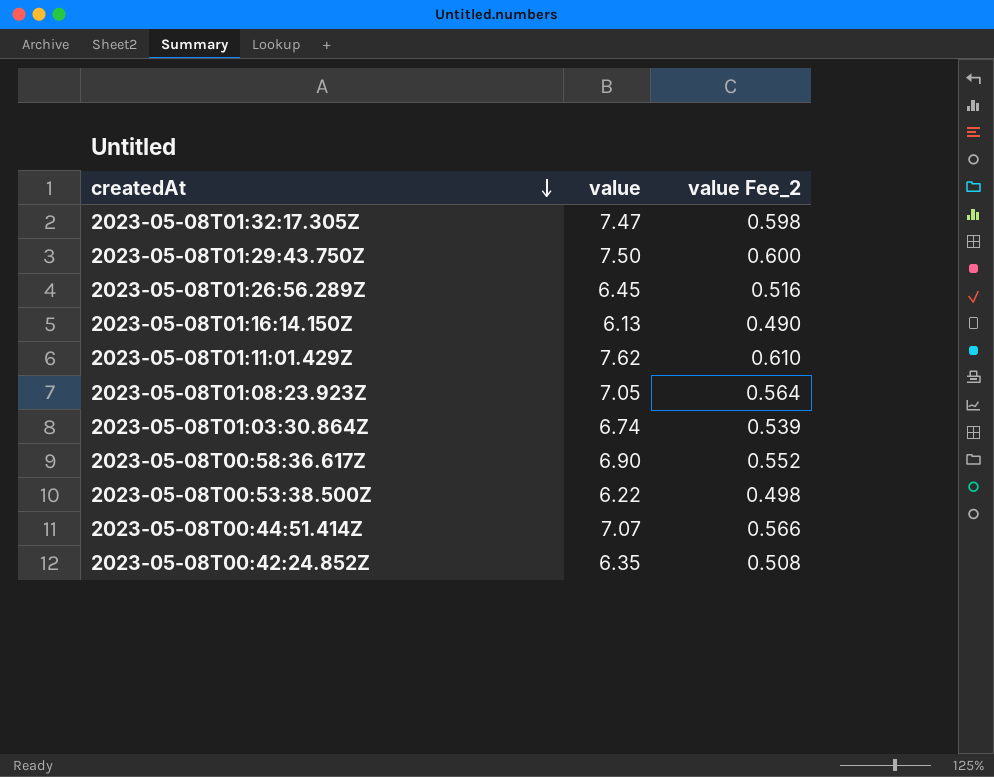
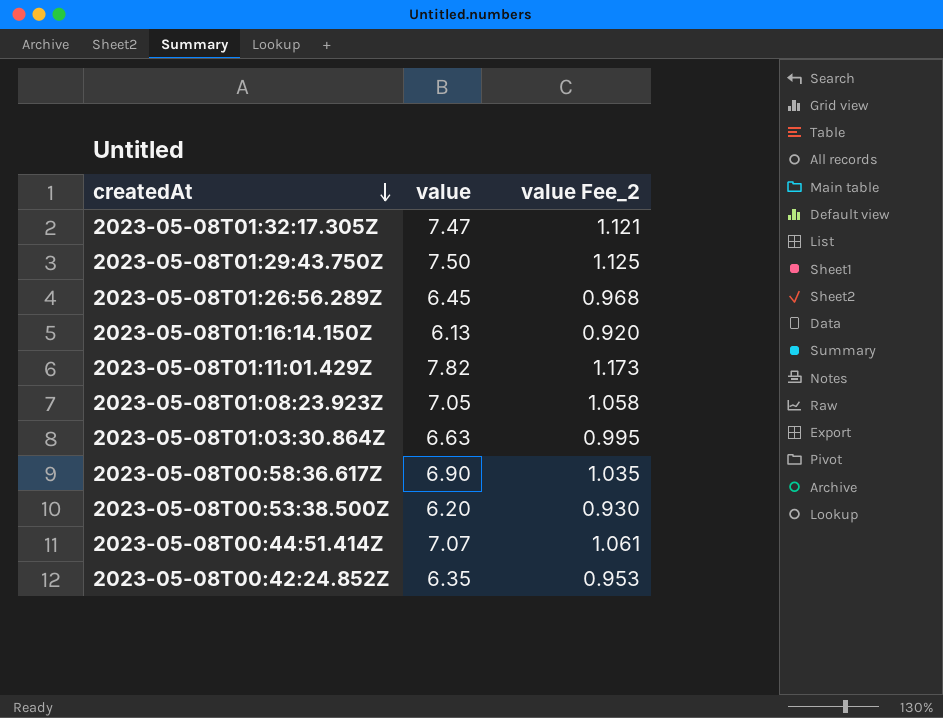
column value Fee_2 | formula: [value] * 0.08 -> [value] * 0.15
2023-05-08T01:11:01.429Z | value: 7.62 -> 7.82
2023-05-08T01:03:30.864Z | value: 6.74 -> 6.63
2023-05-08T00:53:38.500Z | value: 6.22 -> 6.20

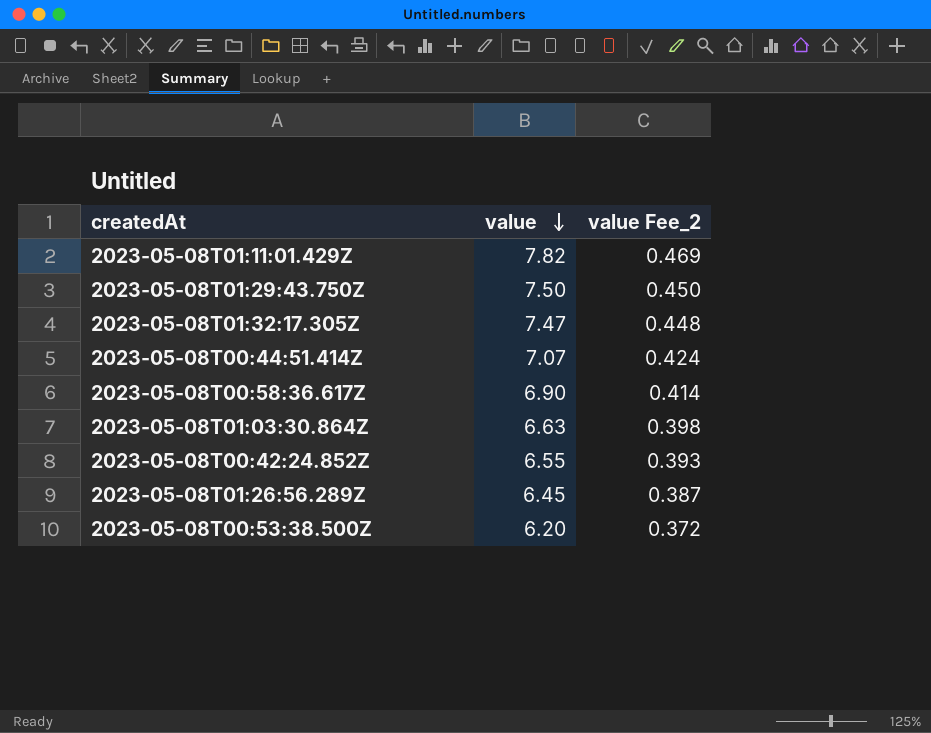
row order: createdAt descending -> value descending
column value Fee_2 | formula: [value] * 0.15 -> [value] * 0.06
row 2023-05-08T01:16:14.150Z: 6.13 | 0.920 -> none
row 2023-05-08T01:08:23.923Z: 7.05 | 1.058 -> none
2023-05-08T00:42:24.852Z | value: 6.35 -> 6.55

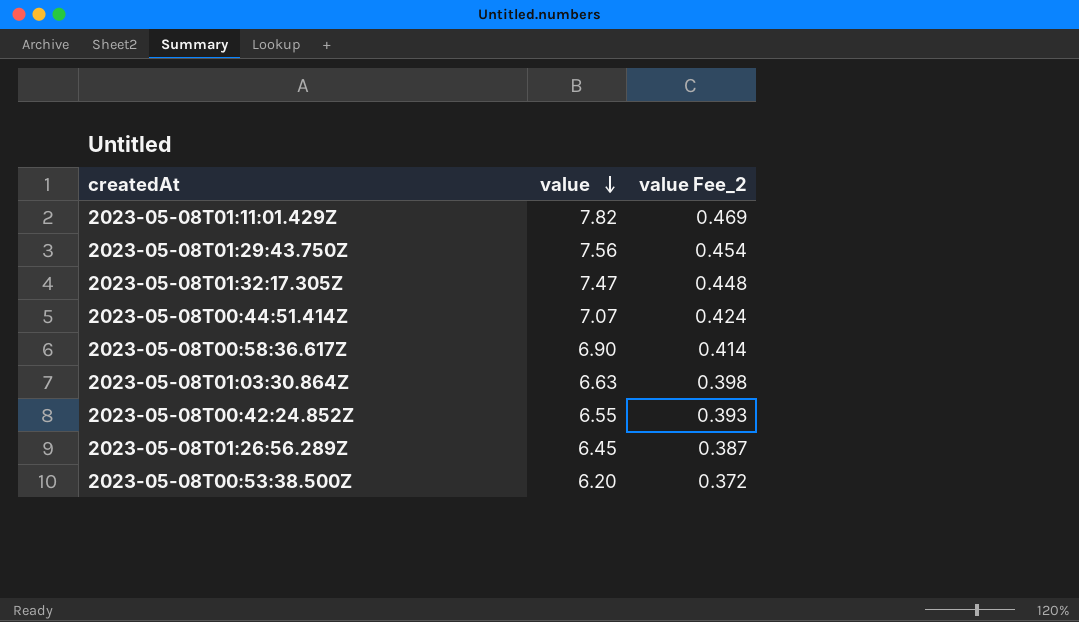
2023-05-08T01:29:43.750Z | value: 7.50 -> 7.56
2023-05-08T01:29:43.750Z | value Fee_2: 0.450 -> 0.454

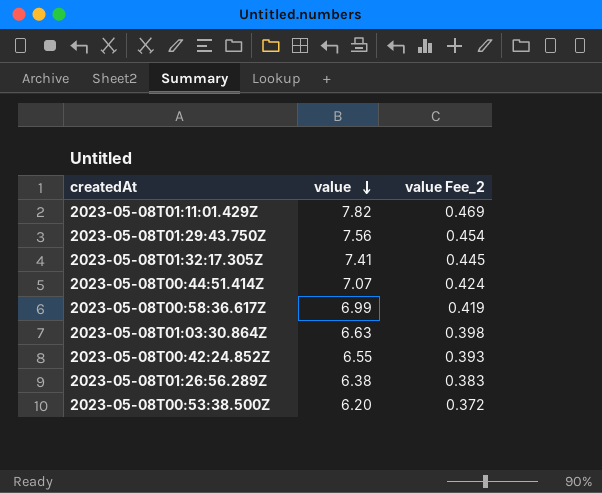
2023-05-08T01:32:17.305Z | value: 7.47 -> 7.41
2023-05-08T01:32:17.305Z | value Fee_2: 0.448 -> 0.445
2023-05-08T00:58:36.617Z | value: 6.90 -> 6.99
2023-05-08T00:58:36.617Z | value Fee_2: 0.414 -> 0.419
2023-05-08T01:26:56.289Z | value: 6.45 -> 6.38
2023-05-08T01:26:56.289Z | value Fee_2: 0.387 -> 0.383

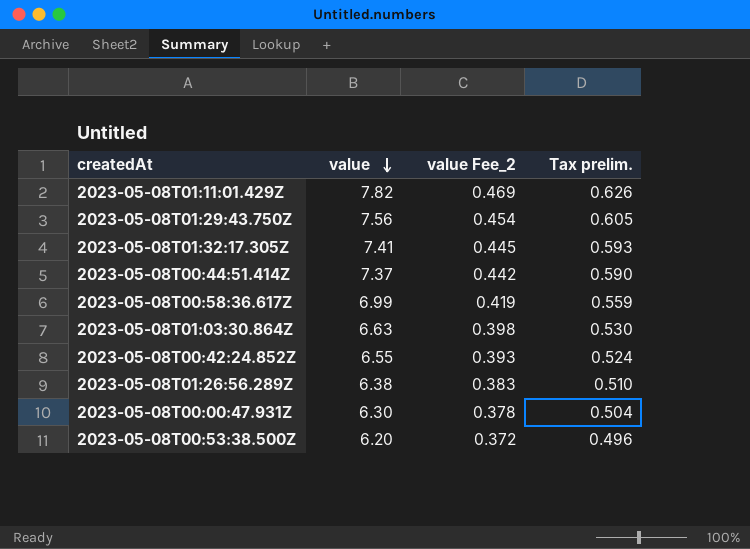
column Tax prelim. | formula: none -> [value] * 0.08
2023-05-08T00:44:51.414Z | value: 7.07 -> 7.37
2023-05-08T00:44:51.414Z | value Fee_2: 0.424 -> 0.442
row 2023-05-08T00:00:47.931Z: none -> 6.30 | 0.378 | 0.504

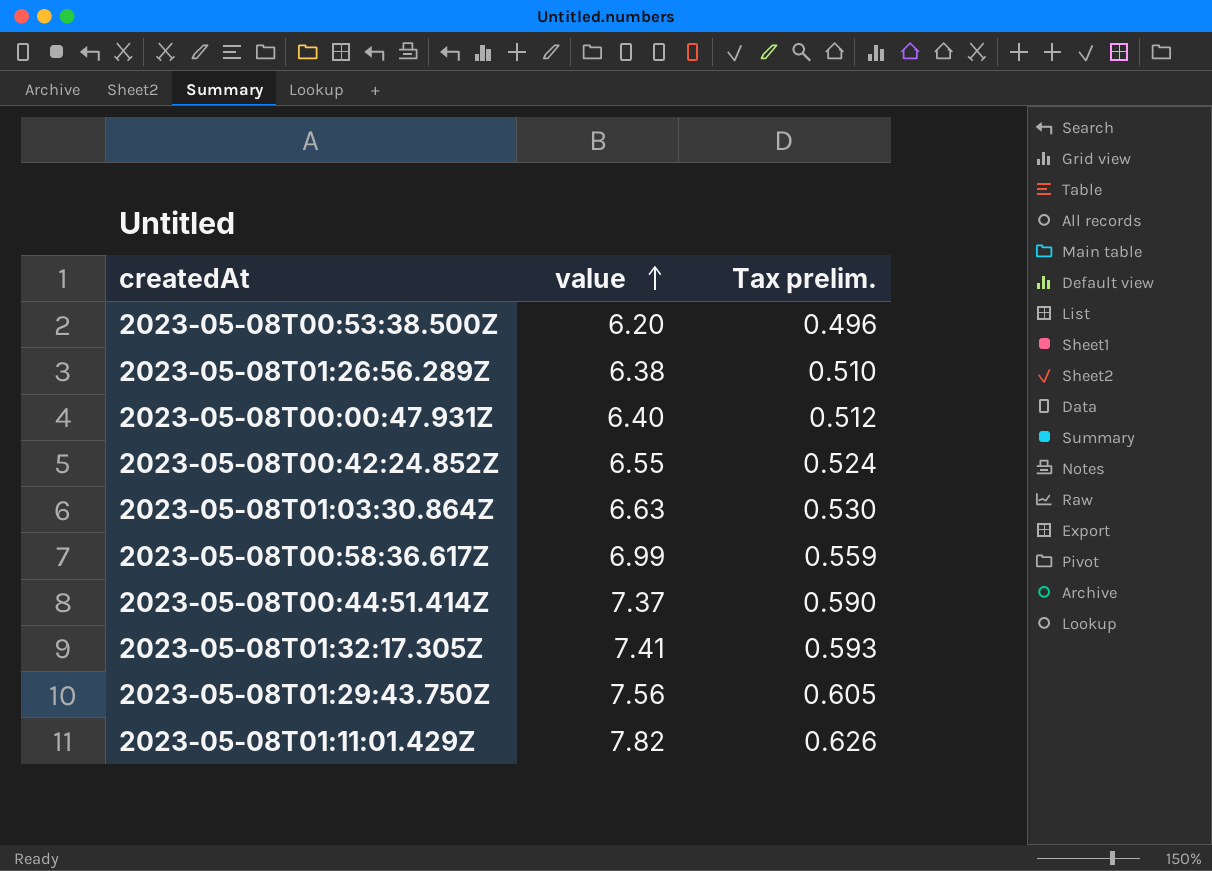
row order: value descending -> value ascending
column value Fee_2 | formula: [value] * 0.06 -> none
2023-05-08T00:00:47.931Z | value: 6.30 -> 6.40
2023-05-08T00:00:47.931Z | Tax prelim.: 0.504 -> 0.512

